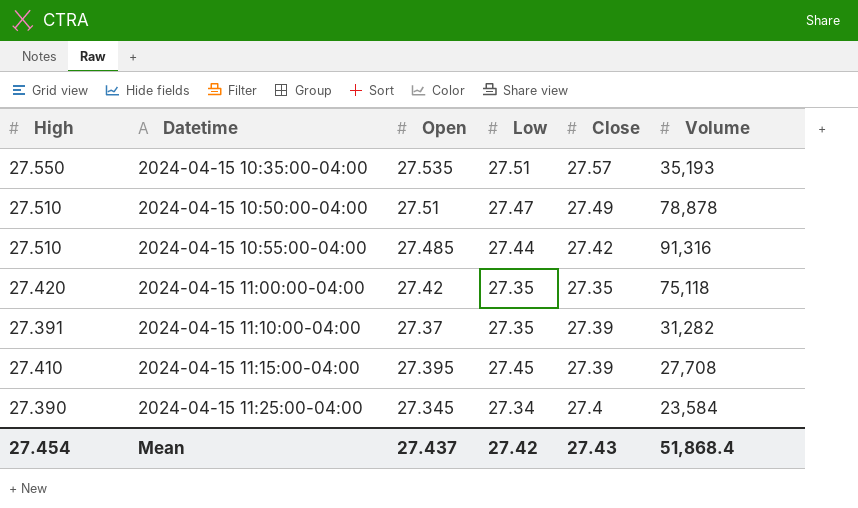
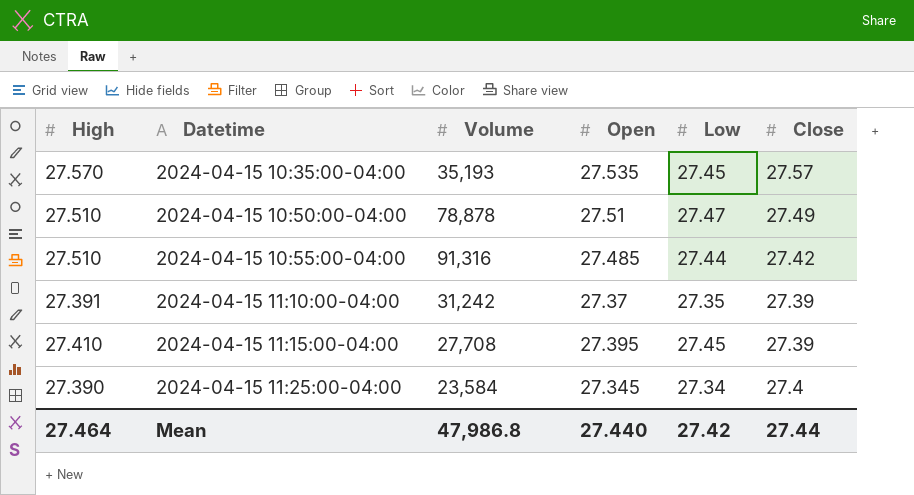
column Volume | position: 6 -> 3
row 2024-04-15 11:00:00-04:00: 27.420 | 27.42 | 27.35 | 27.35 | 75,118 -> none
2024-04-15 10:35:00-04:00 | High: 27.550 -> 27.570
2024-04-15 10:35:00-04:00 | Low: 27.51 -> 27.45
2024-04-15 11:10:00-04:00 | Volume: 31,282 -> 31,242
Mean | High: 27.454 -> 27.464
Mean | Volume: 51,868.4 -> 47,986.8
Mean | Open: 27.437 -> 27.440
Mean | Close: 27.43 -> 27.44

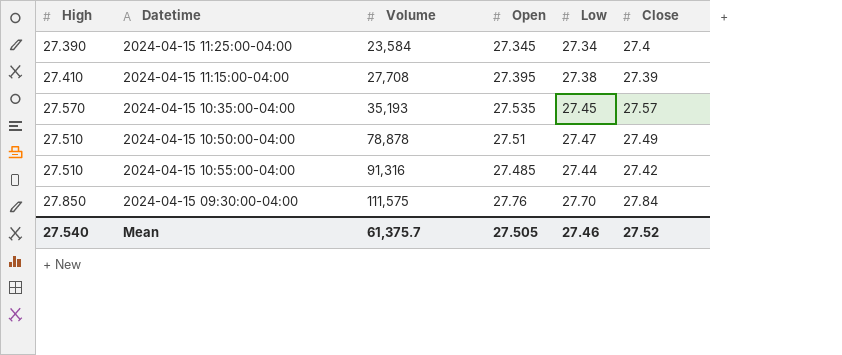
row order: Datetime ascending -> Volume ascending
row 2024-04-15 11:10:00-04:00: 27.391 | 31,242 | 27.37 | 27.35 | 27.39 -> none
2024-04-15 11:15:00-04:00 | Low: 27.45 -> 27.38
row 2024-04-15 09:30:00-04:00: none -> 27.850 | 111,575 | 27.76 | 27.70 | 27.84
Mean | High: 27.464 -> 27.540
Mean | Volume: 47,986.8 -> 61,375.7
Mean | Open: 27.440 -> 27.505
Mean | Low: 27.42 -> 27.46
Mean | Close: 27.44 -> 27.52

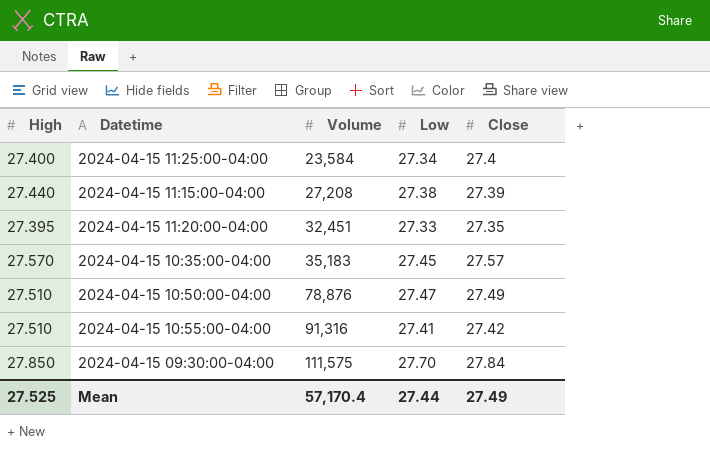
column Open | position: 4 -> none
2024-04-15 11:25:00-04:00 | High: 27.390 -> 27.400
2024-04-15 11:15:00-04:00 | High: 27.410 -> 27.440
2024-04-15 11:15:00-04:00 | Volume: 27,708 -> 27,208
row 2024-04-15 11:20:00-04:00: none -> 27.395 | 32,451 | 27.33 | 27.35
2024-04-15 10:35:00-04:00 | Volume: 35,193 -> 35,183
2024-04-15 10:50:00-04:00 | Volume: 78,878 -> 78,876
2024-04-15 10:55:00-04:00 | Low: 27.44 -> 27.41
Mean | High: 27.540 -> 27.525
Mean | Volume: 61,375.7 -> 57,170.4
Mean | Low: 27.46 -> 27.44
Mean | Close: 27.52 -> 27.49

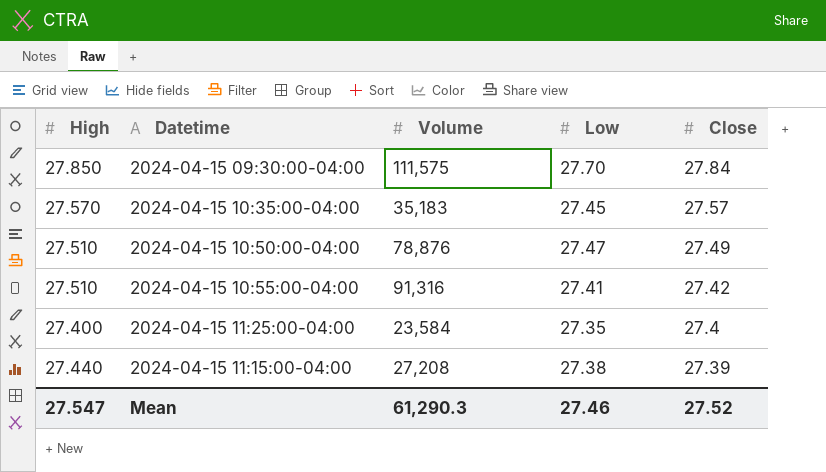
row order: Volume ascending -> Close descending
row 2024-04-15 11:20:00-04:00: 27.395 | 32,451 | 27.33 | 27.35 -> none
2024-04-15 11:25:00-04:00 | Low: 27.34 -> 27.35
Mean | High: 27.525 -> 27.547
Mean | Volume: 57,170.4 -> 61,290.3
Mean | Low: 27.44 -> 27.46
Mean | Close: 27.49 -> 27.52

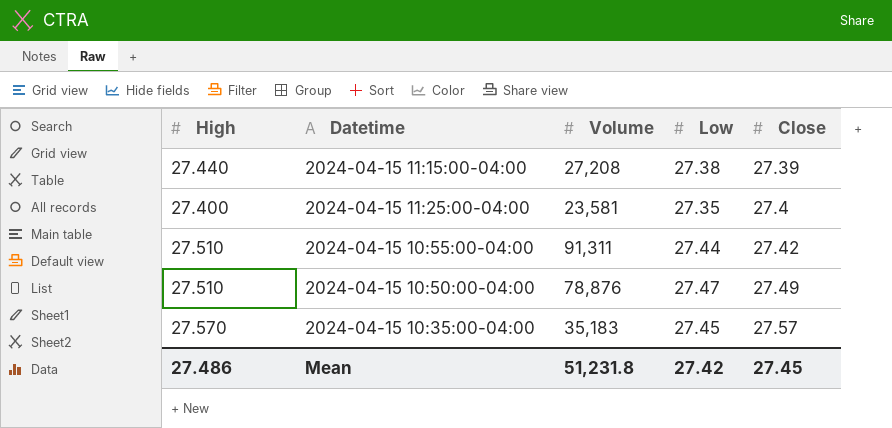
row order: Close descending -> Close ascending
row 2024-04-15 09:30:00-04:00: 27.850 | 111,575 | 27.70 | 27.84 -> none
2024-04-15 11:25:00-04:00 | Volume: 23,584 -> 23,581
2024-04-15 10:55:00-04:00 | Volume: 91,316 -> 91,311
2024-04-15 10:55:00-04:00 | Low: 27.41 -> 27.44
Mean | High: 27.547 -> 27.486
Mean | Volume: 61,290.3 -> 51,231.8
Mean | Low: 27.46 -> 27.42
Mean | Close: 27.52 -> 27.45

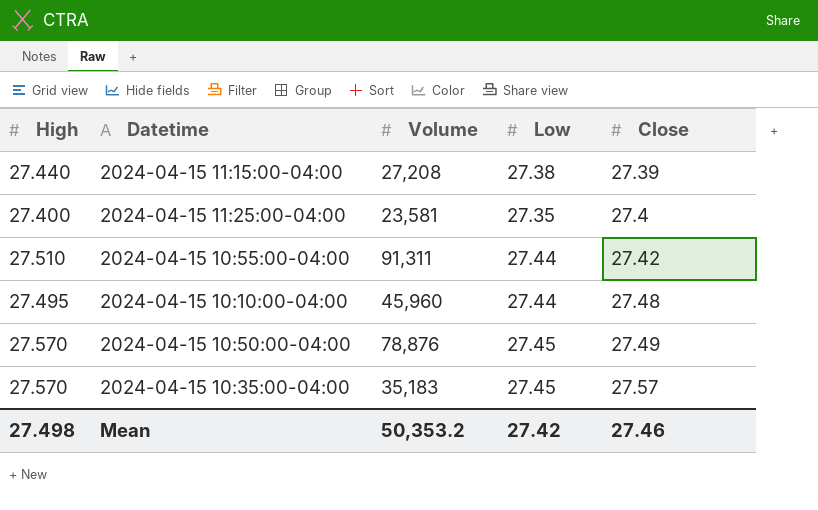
row 2024-04-15 10:10:00-04:00: none -> 27.495 | 45,960 | 27.44 | 27.48
2024-04-15 10:50:00-04:00 | High: 27.510 -> 27.570
2024-04-15 10:50:00-04:00 | Low: 27.47 -> 27.45
Mean | High: 27.486 -> 27.498
Mean | Volume: 51,231.8 -> 50,353.2
Mean | Close: 27.45 -> 27.46

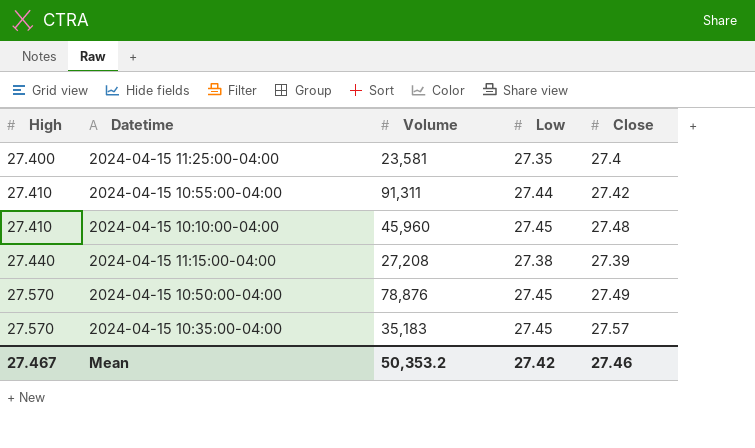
row order: Close ascending -> High ascending
2024-04-15 10:55:00-04:00 | High: 27.510 -> 27.410
2024-04-15 10:10:00-04:00 | High: 27.495 -> 27.410
2024-04-15 10:10:00-04:00 | Low: 27.44 -> 27.45
Mean | High: 27.498 -> 27.467

